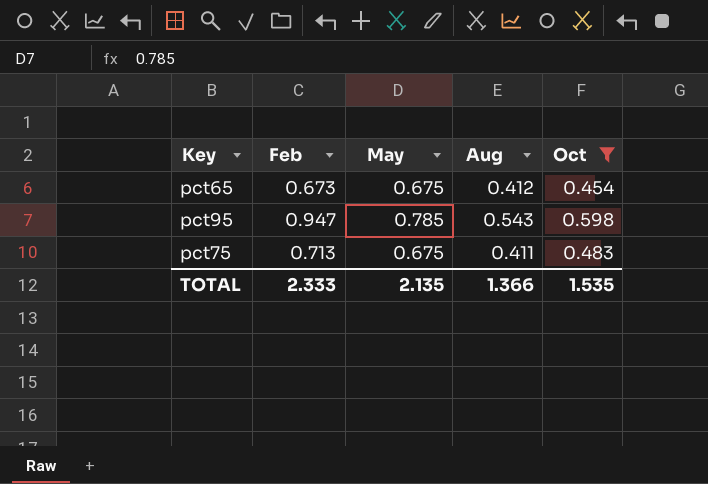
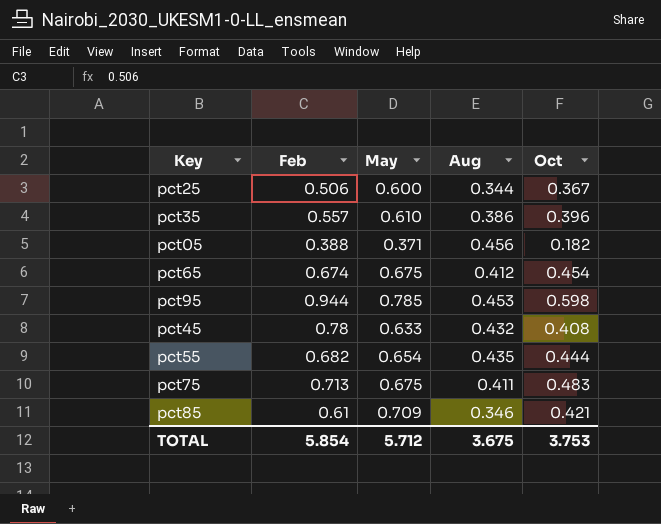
filter: Oct >= 0.454 -> none
pct65 | Feb: 0.673 -> 0.674
pct95 | Feb: 0.947 -> 0.944
pct95 | Aug: 0.543 -> 0.453
TOTAL | Feb: 2.333 -> 5.854
TOTAL | May: 2.135 -> 5.712
TOTAL | Aug: 1.366 -> 3.675
TOTAL | Oct: 1.535 -> 3.753

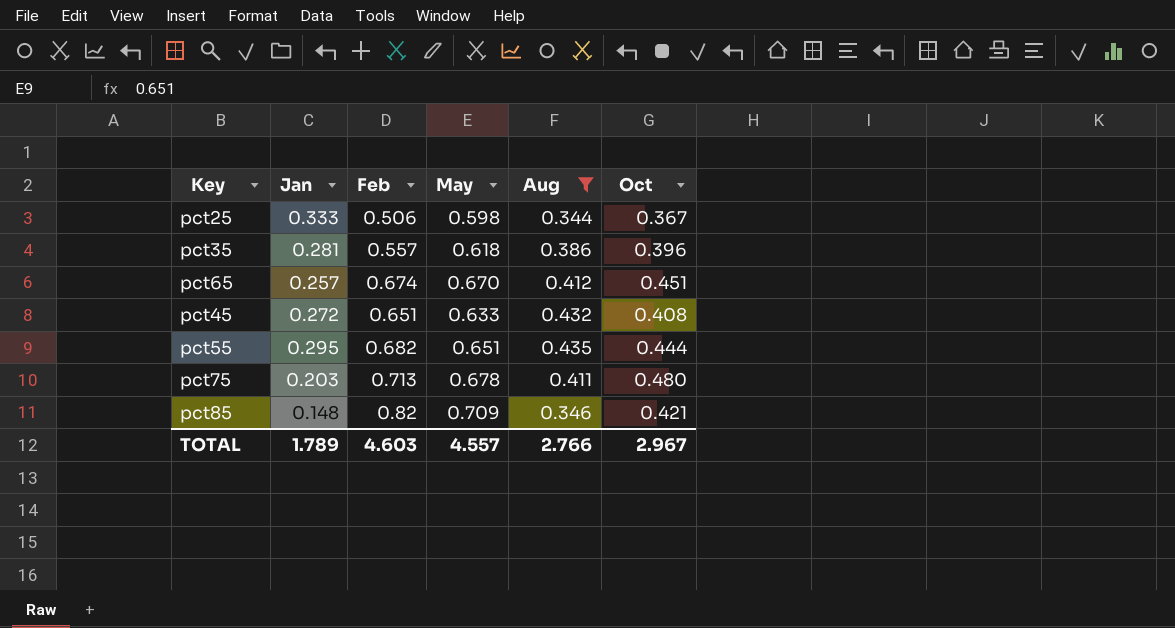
filter: none -> Aug <= 0.435
column Jan | position: none -> 2
pct25 | May: 0.600 -> 0.598
pct35 | May: 0.610 -> 0.618
pct65 | May: 0.675 -> 0.670
pct65 | Oct: 0.454 -> 0.451
pct45 | Feb: 0.78 -> 0.651
pct55 | May: 0.654 -> 0.651
pct75 | May: 0.675 -> 0.678
pct75 | Oct: 0.483 -> 0.480
pct85 | Feb: 0.61 -> 0.82
TOTAL | Feb: 5.854 -> 4.603
TOTAL | May: 5.712 -> 4.557
TOTAL | Aug: 3.675 -> 2.766
TOTAL | Oct: 3.753 -> 2.967

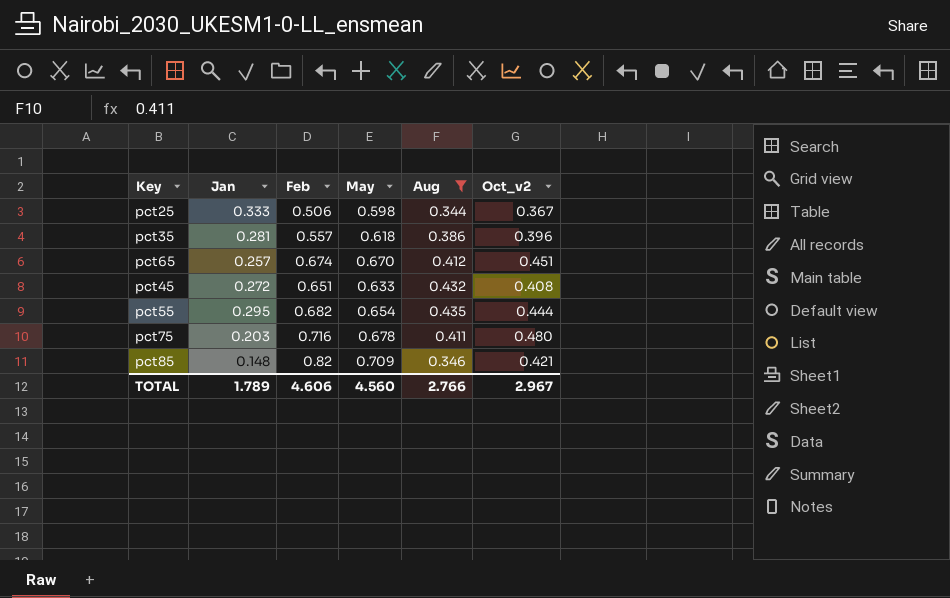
column name: Oct -> Oct_v2
pct55 | May: 0.651 -> 0.654
pct75 | Feb: 0.713 -> 0.716
TOTAL | Feb: 4.603 -> 4.606
TOTAL | May: 4.557 -> 4.560

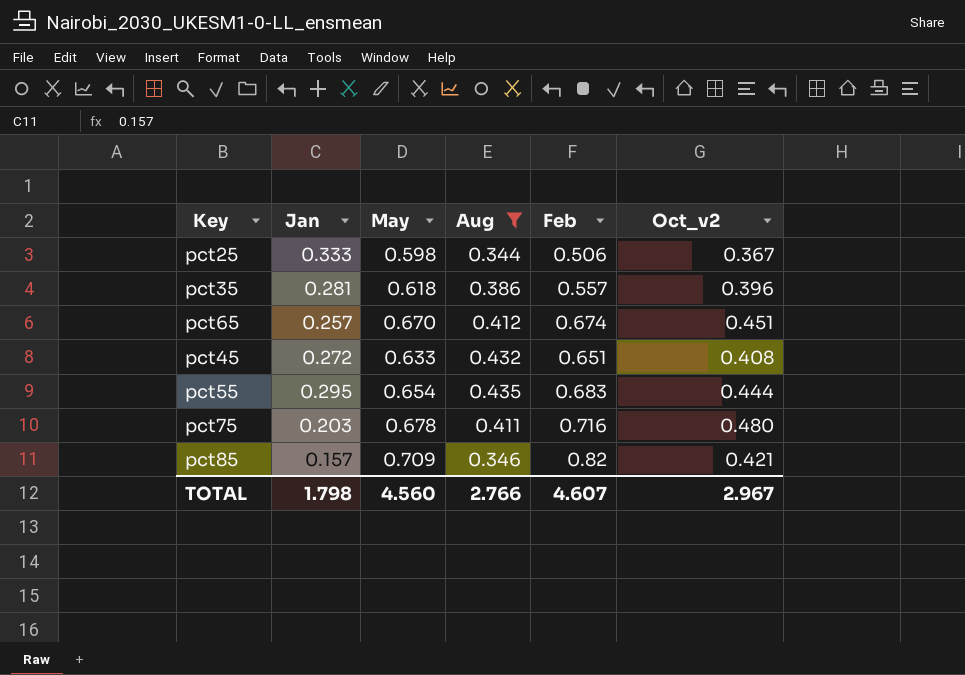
column Feb | position: 3 -> 5
pct55 | Feb: 0.682 -> 0.683
pct85 | Jan: 0.148 -> 0.157
TOTAL | Jan: 1.789 -> 1.798
TOTAL | Feb: 4.606 -> 4.607

